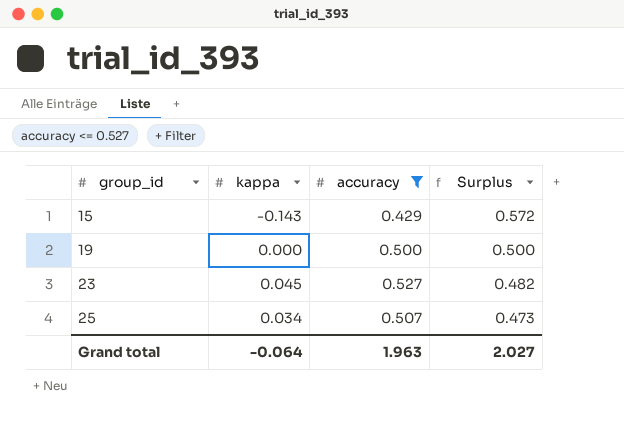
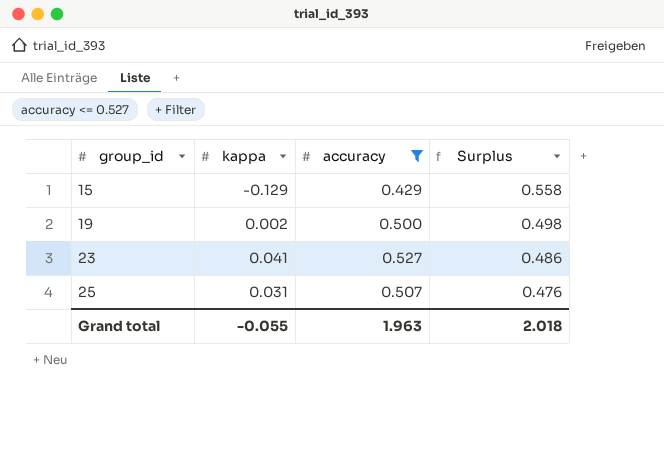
15 | kappa: -0.143 -> -0.129
15 | Surplus: 0.572 -> 0.558
19 | kappa: 0.000 -> 0.002
19 | Surplus: 0.500 -> 0.498
23 | kappa: 0.045 -> 0.041
23 | Surplus: 0.482 -> 0.486
25 | kappa: 0.034 -> 0.031
25 | Surplus: 0.473 -> 0.476
Grand total | kappa: -0.064 -> -0.055
Grand total | Surplus: 2.027 -> 2.018

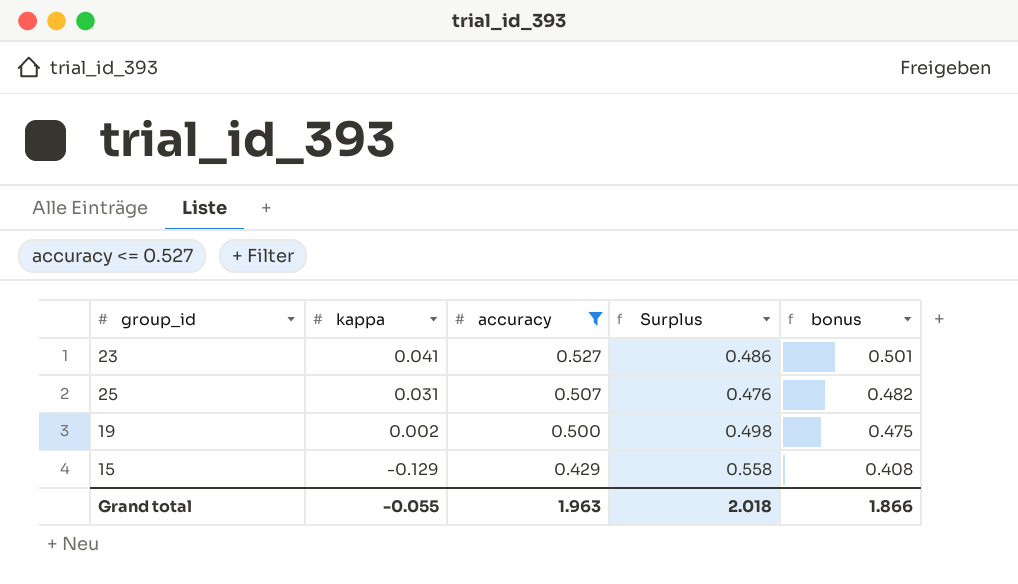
row order: group_id ascending -> kappa descending
column bonus | formula: none -> [accuracy] * 0.95

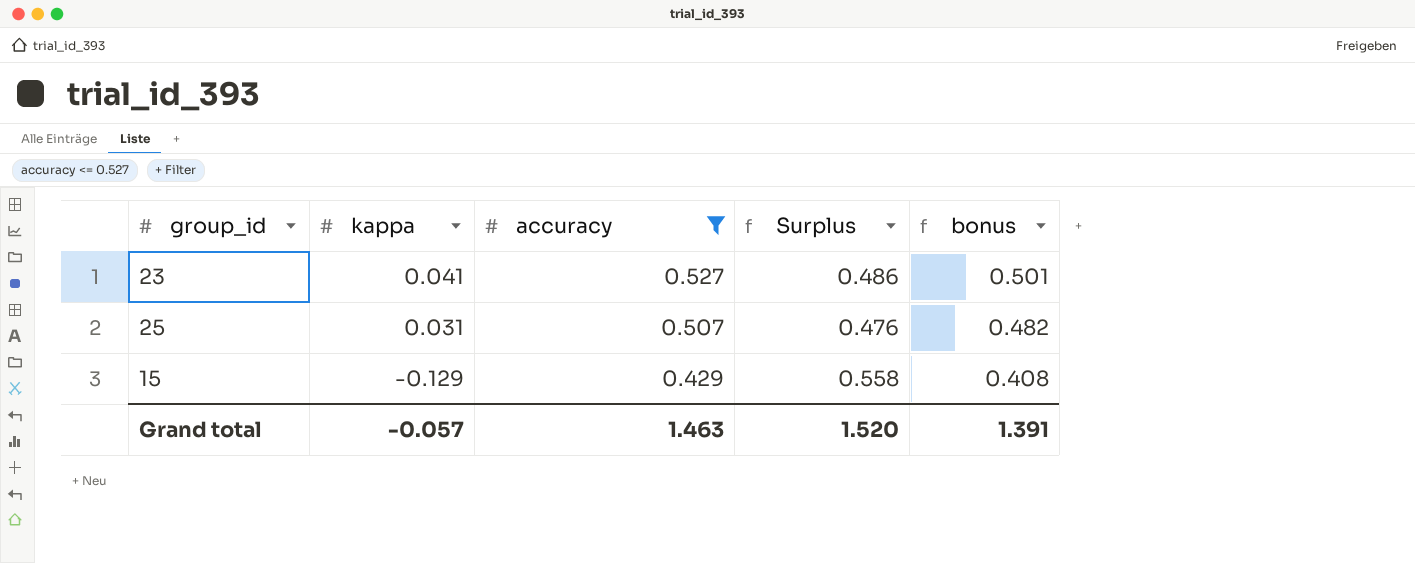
row 19: 0.002 | 0.500 | 0.498 | 0.475 -> none
Grand total | kappa: -0.055 -> -0.057
Grand total | accuracy: 1.963 -> 1.463
Grand total | Surplus: 2.018 -> 1.520
Grand total | bonus: 1.866 -> 1.391

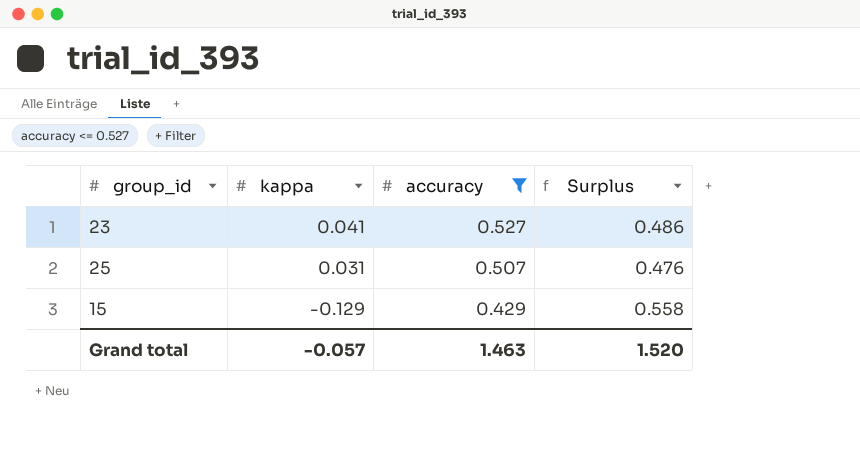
column bonus | formula: [accuracy] * 0.95 -> none

